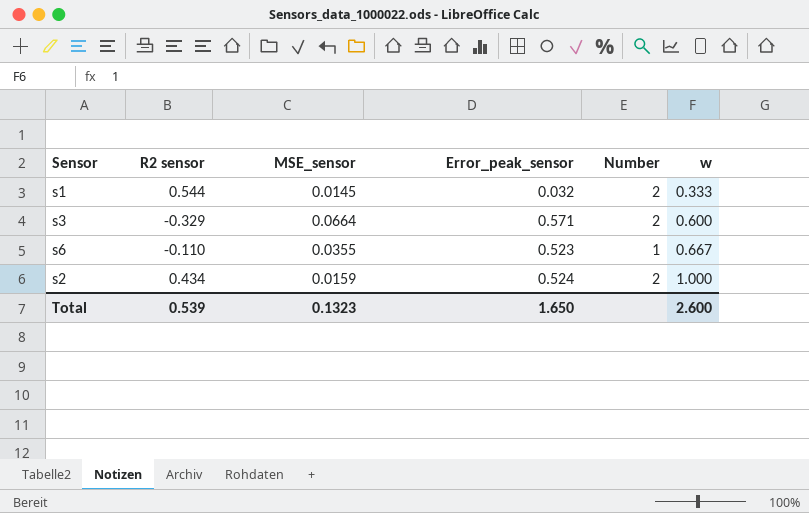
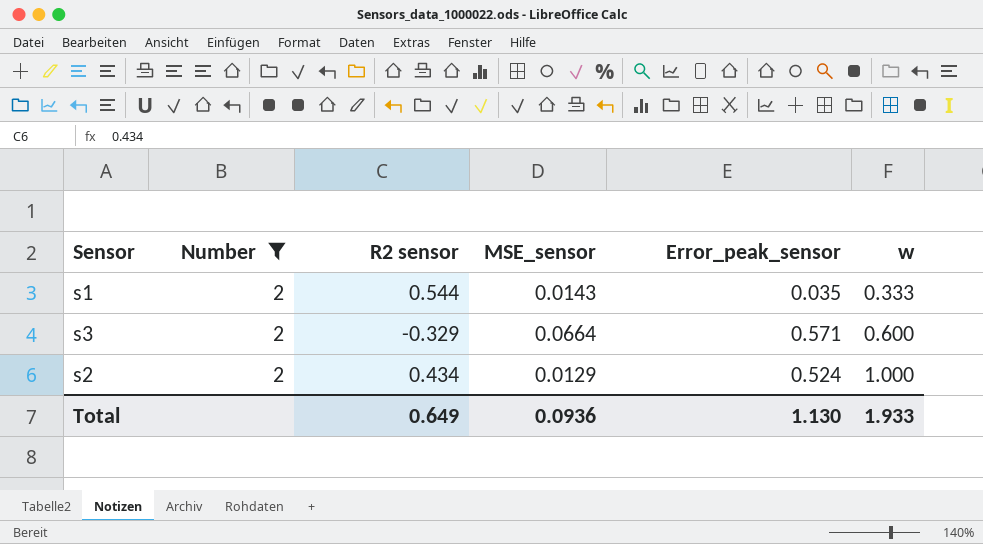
filter: none -> Number = 2
column Number | position: 5 -> 2
s1 | MSE_sensor: 0.0145 -> 0.0143
s1 | Error_peak_sensor: 0.032 -> 0.035
s2 | MSE_sensor: 0.0159 -> 0.0129
Total | R2 sensor: 0.539 -> 0.649
Total | MSE_sensor: 0.1323 -> 0.0936
Total | Error_peak_sensor: 1.650 -> 1.130
Total | w: 2.600 -> 1.933

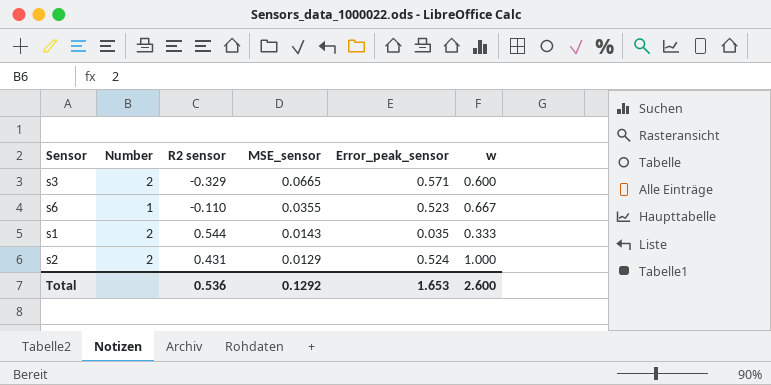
filter: Number = 2 -> none
row order: w ascending -> MSE_sensor descending
s3 | MSE_sensor: 0.0664 -> 0.0665
s2 | R2 sensor: 0.434 -> 0.431
Total | R2 sensor: 0.649 -> 0.536
Total | MSE_sensor: 0.0936 -> 0.1292
Total | Error_peak_sensor: 1.130 -> 1.653
Total | w: 1.933 -> 2.600

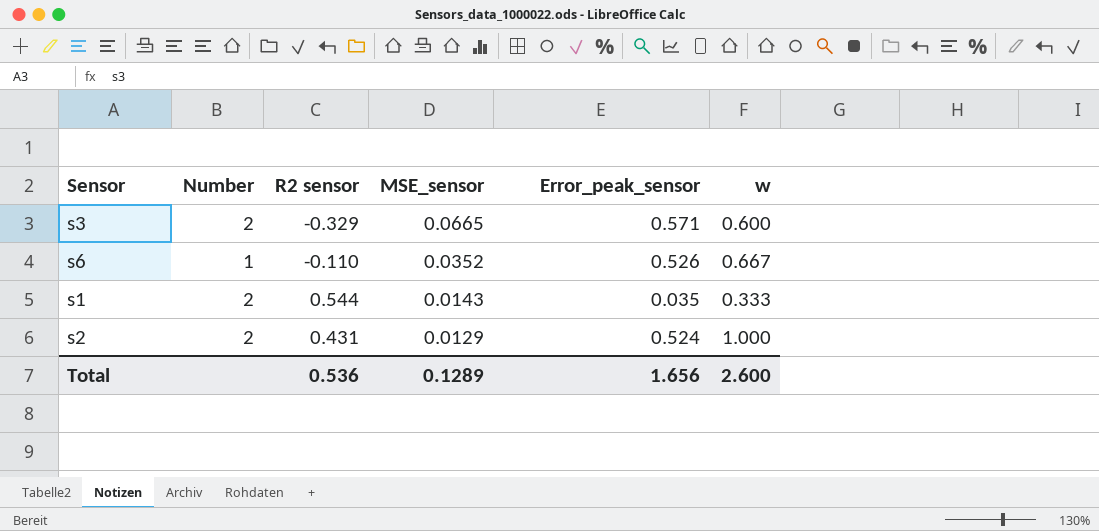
s6 | MSE_sensor: 0.0355 -> 0.0352
s6 | Error_peak_sensor: 0.523 -> 0.526
Total | MSE_sensor: 0.1292 -> 0.1289
Total | Error_peak_sensor: 1.653 -> 1.656

